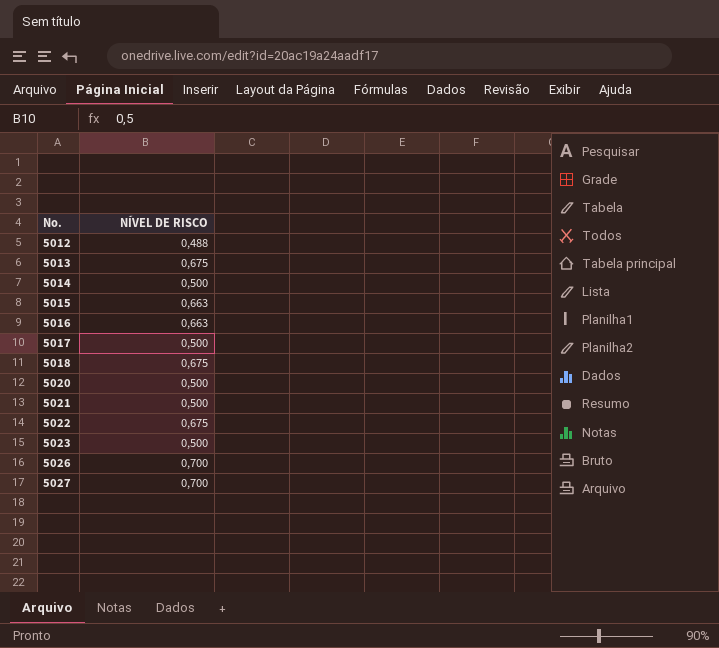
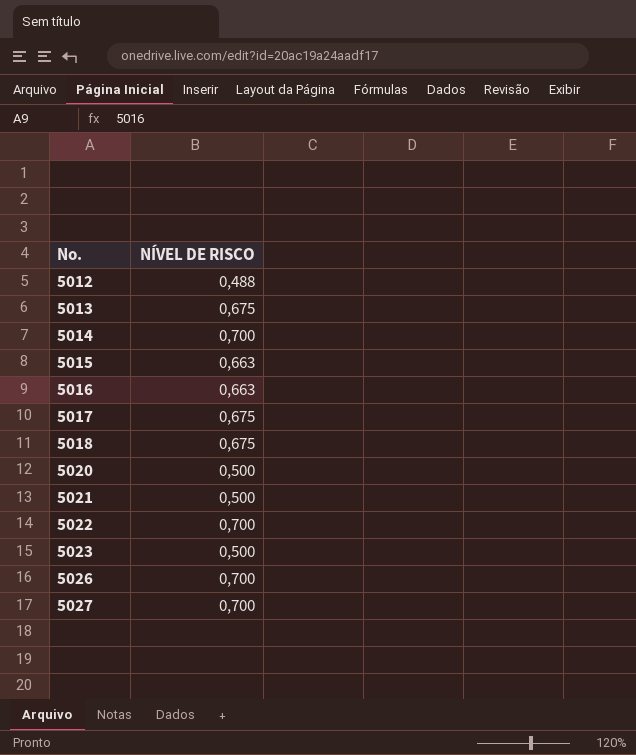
5014 | NÍVEL DE RISCO: 0,500 -> 0,700
5017 | NÍVEL DE RISCO: 0,500 -> 0,675
5022 | NÍVEL DE RISCO: 0,675 -> 0,700

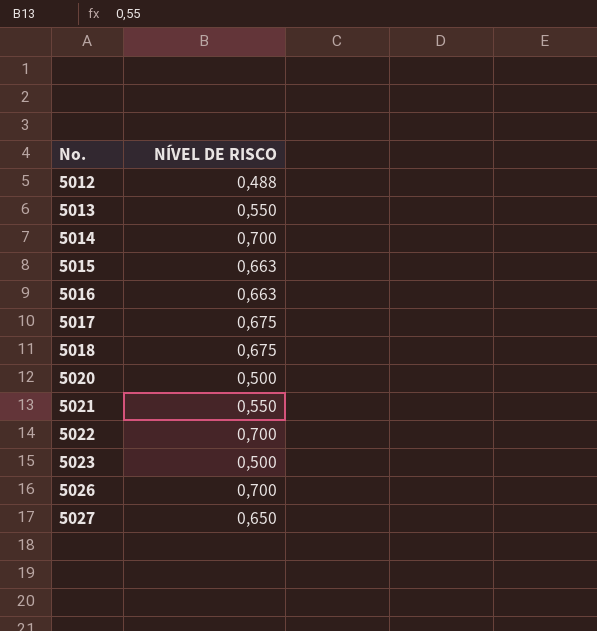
5013 | NÍVEL DE RISCO: 0,675 -> 0,550
5021 | NÍVEL DE RISCO: 0,500 -> 0,550
5027 | NÍVEL DE RISCO: 0,700 -> 0,650

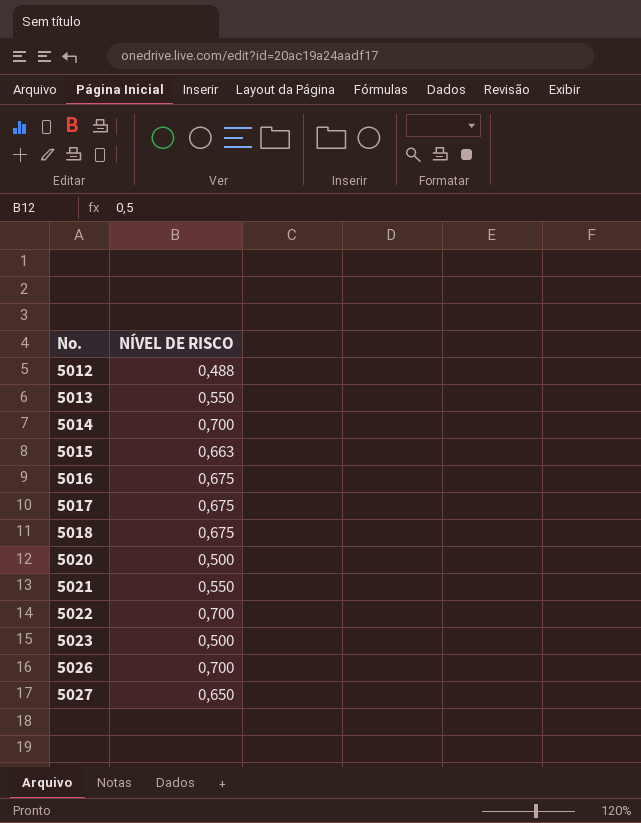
5016 | NÍVEL DE RISCO: 0,663 -> 0,675

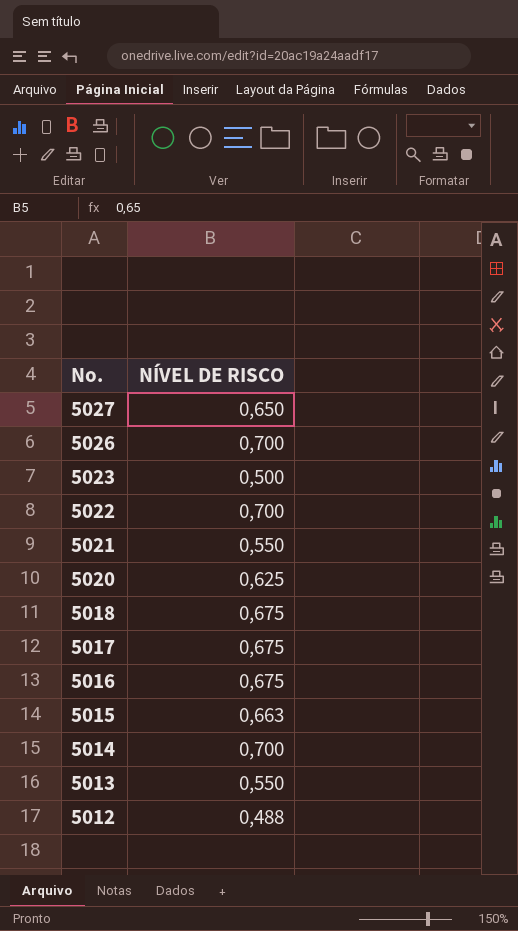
row order: No. ascending -> No. descending
5020 | NÍVEL DE RISCO: 0,500 -> 0,625

